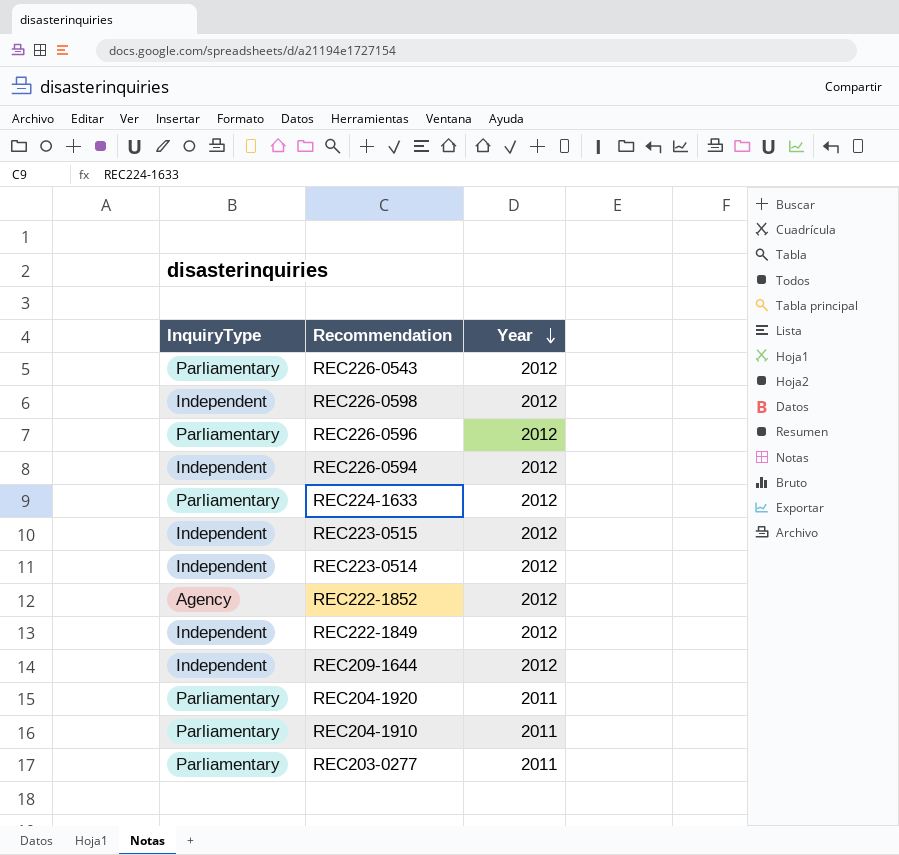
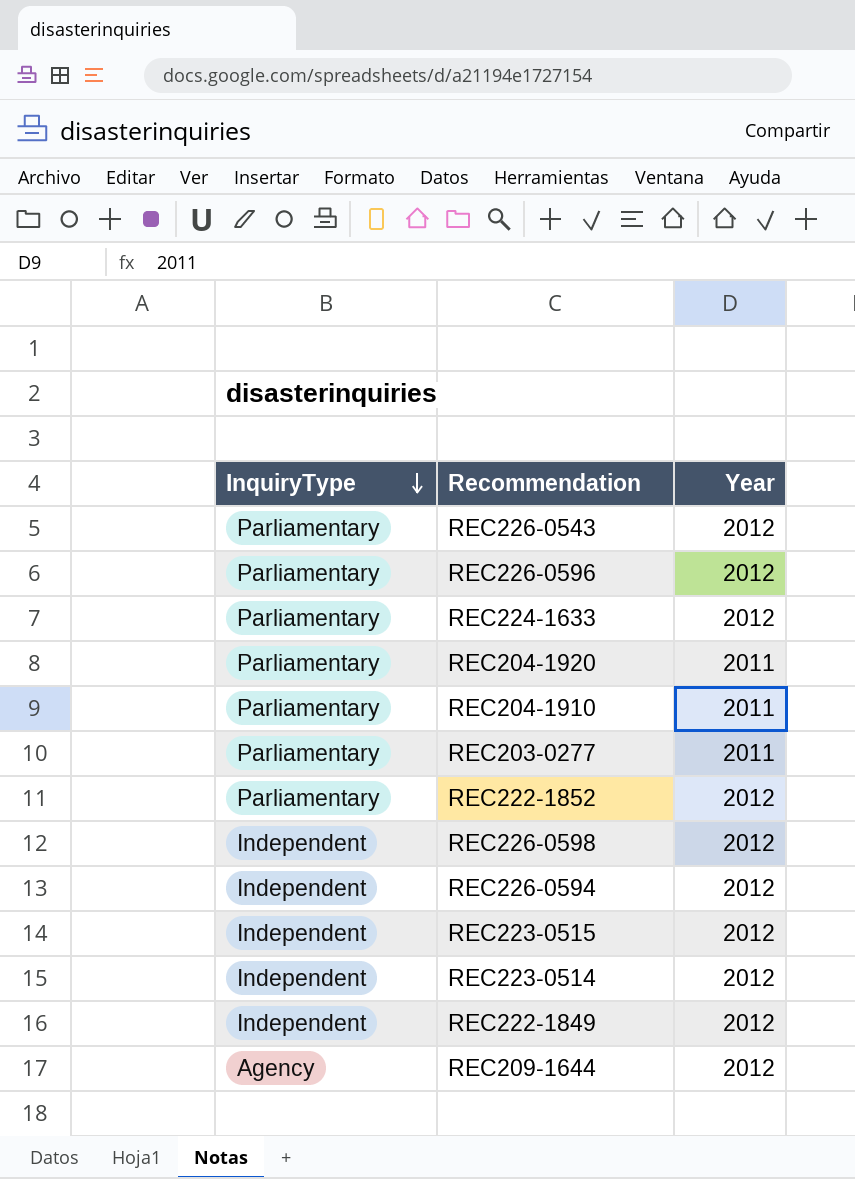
row order: Year descending -> InquiryType descending
REC222-1852 | InquiryType: Agency -> Parliamentary
REC209-1644 | InquiryType: Independent -> Agency

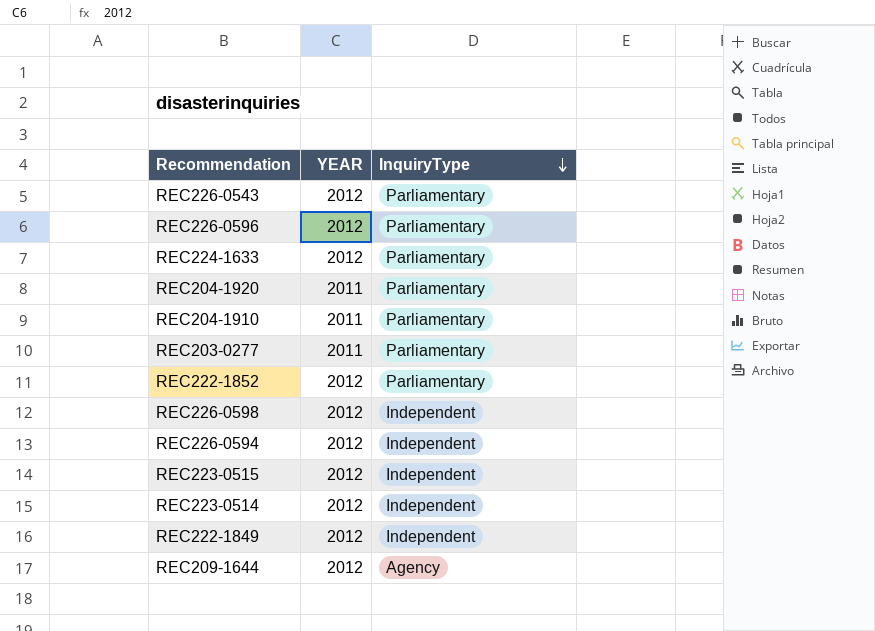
column name: Year -> YEAR
column InquiryType | position: 1 -> 3

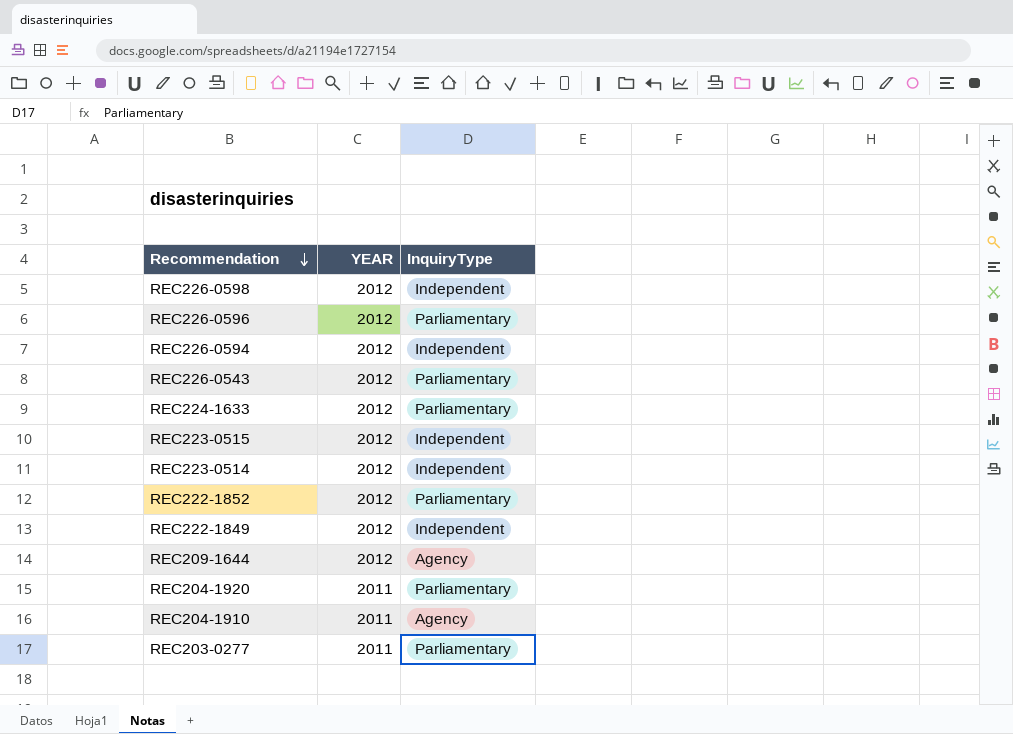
row order: InquiryType descending -> Recommendation descending
REC204-1910 | InquiryType: Parliamentary -> Agency

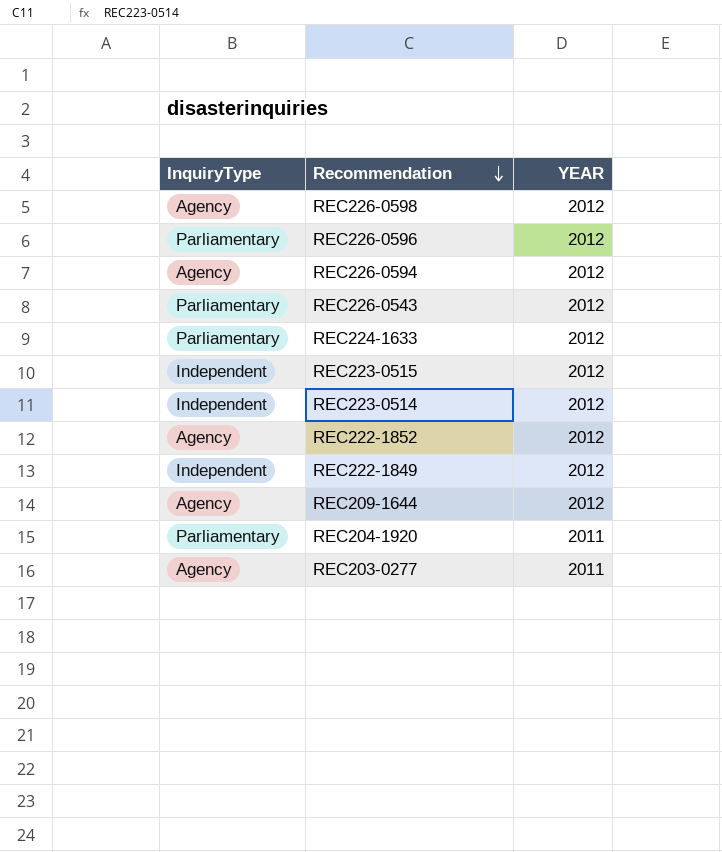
column InquiryType | position: 3 -> 1
row REC204-1910: 2011 | Agency -> none
REC226-0598 | InquiryType: Independent -> Agency
REC226-0594 | InquiryType: Independent -> Agency
REC222-1852 | InquiryType: Parliamentary -> Agency
REC203-0277 | InquiryType: Parliamentary -> Agency

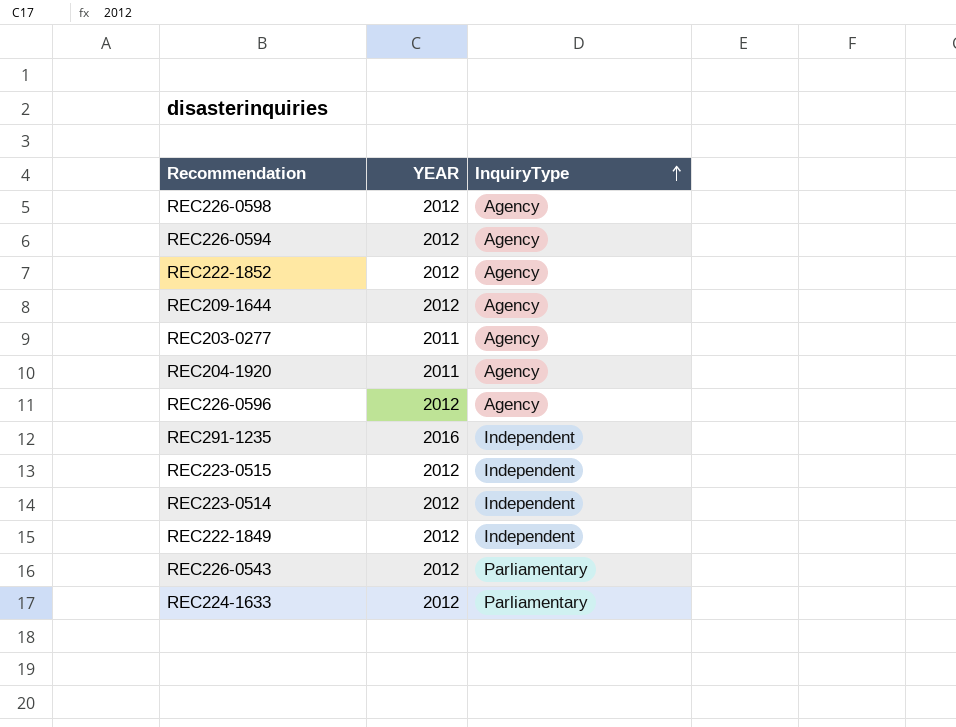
row order: Recommendation descending -> InquiryType ascending
column InquiryType | position: 1 -> 3
REC204-1920 | InquiryType: Parliamentary -> Agency
REC226-0596 | InquiryType: Parliamentary -> Agency
row REC291-1235: none -> 2016 | Independent

